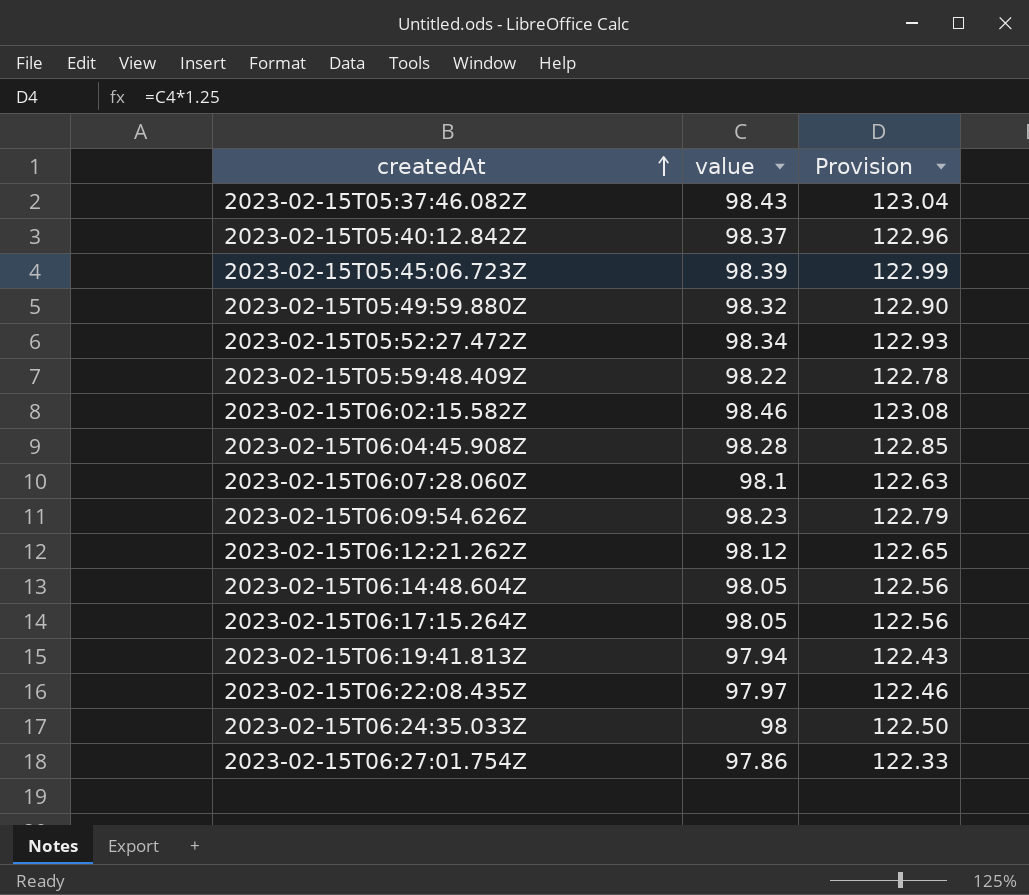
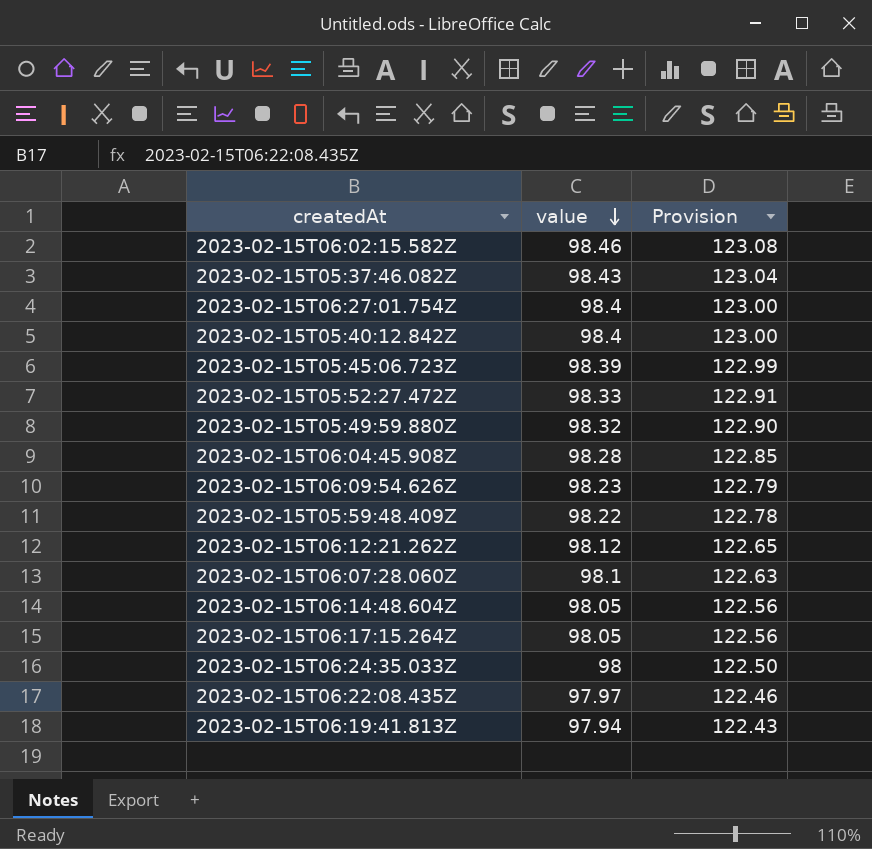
row order: createdAt ascending -> value descending
2023-02-15T06:27:01.754Z | value: 97.86 -> 98.4
2023-02-15T06:27:01.754Z | Provision: 122.33 -> 123.00
2023-02-15T05:40:12.842Z | value: 98.37 -> 98.4
2023-02-15T05:40:12.842Z | Provision: 122.96 -> 123.00
2023-02-15T05:52:27.472Z | value: 98.34 -> 98.33
2023-02-15T05:52:27.472Z | Provision: 122.93 -> 122.91

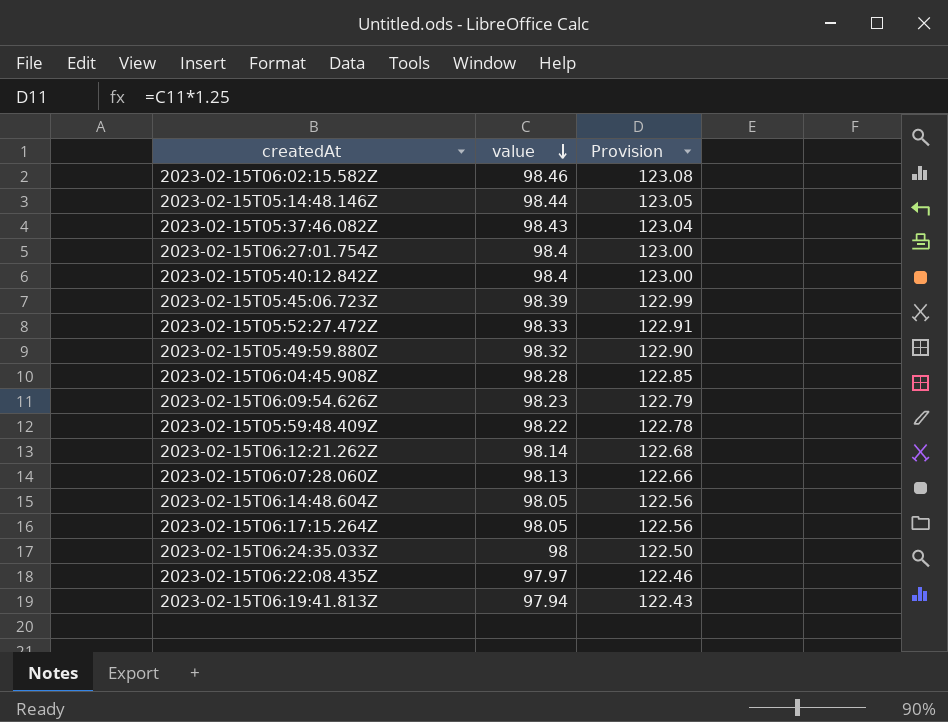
row 2023-02-15T05:14:48.146Z: none -> 98.44 | 123.05
2023-02-15T06:12:21.262Z | value: 98.12 -> 98.14
2023-02-15T06:12:21.262Z | Provision: 122.65 -> 122.68
2023-02-15T06:07:28.060Z | value: 98.1 -> 98.13
2023-02-15T06:07:28.060Z | Provision: 122.63 -> 122.66

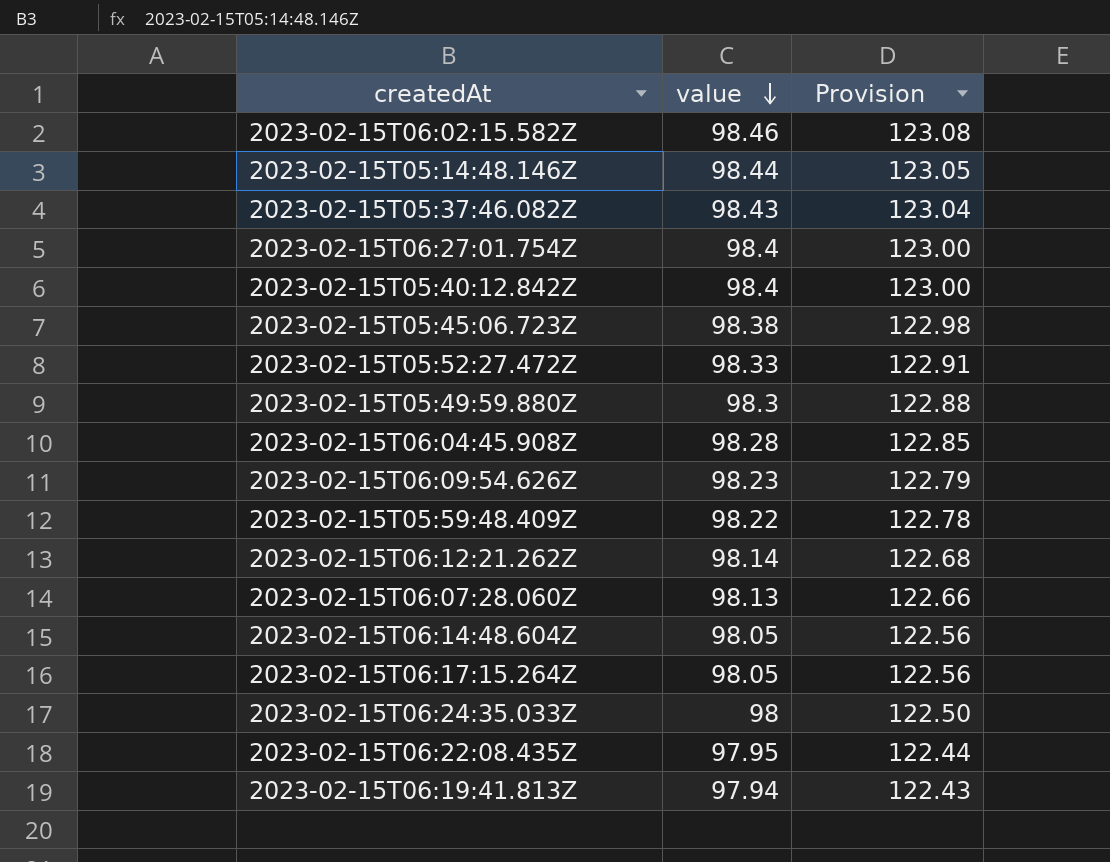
2023-02-15T05:45:06.723Z | value: 98.39 -> 98.38
2023-02-15T05:45:06.723Z | Provision: 122.99 -> 122.98
2023-02-15T05:49:59.880Z | value: 98.32 -> 98.3
2023-02-15T05:49:59.880Z | Provision: 122.90 -> 122.88
2023-02-15T06:22:08.435Z | value: 97.97 -> 97.95
2023-02-15T06:22:08.435Z | Provision: 122.46 -> 122.44

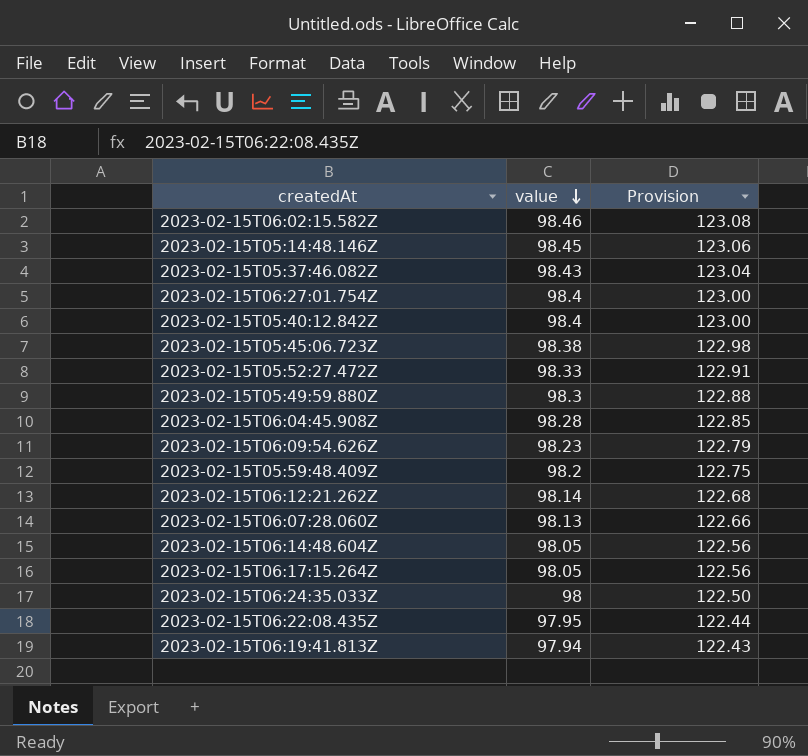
2023-02-15T05:14:48.146Z | value: 98.44 -> 98.45
2023-02-15T05:14:48.146Z | Provision: 123.05 -> 123.06
2023-02-15T05:59:48.409Z | value: 98.22 -> 98.2
2023-02-15T05:59:48.409Z | Provision: 122.78 -> 122.75

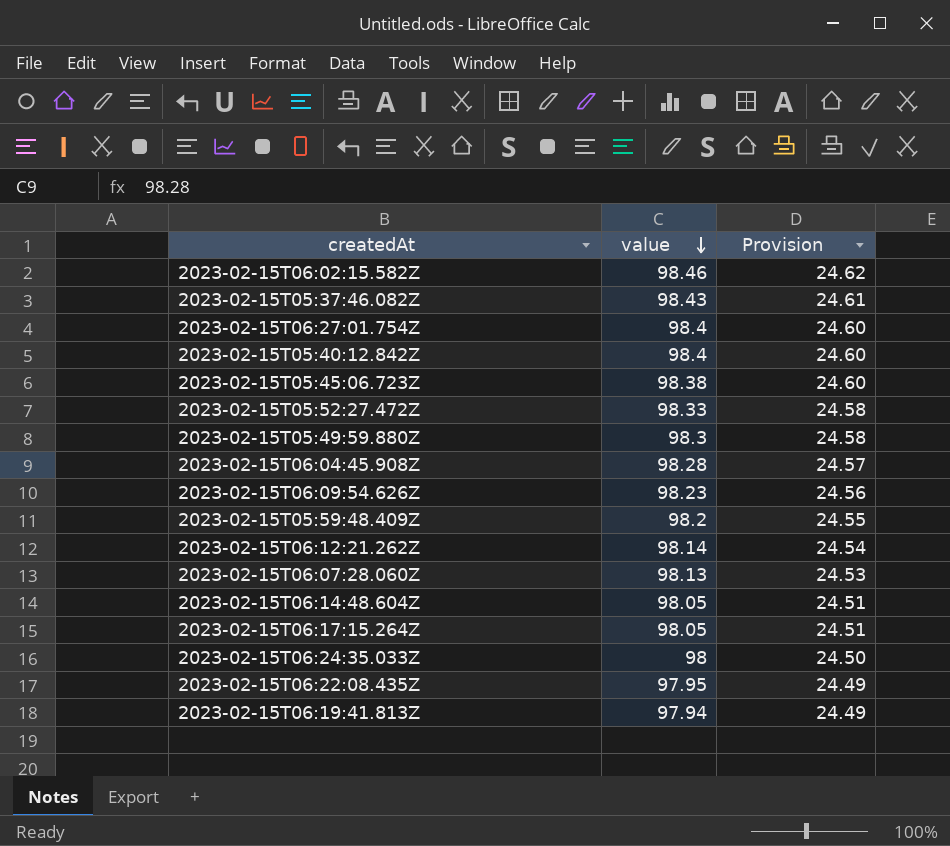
column Provision | formula: [value] * 1.25 -> [value] * 0.25
row 2023-02-15T05:14:48.146Z: 98.45 | 123.06 -> none

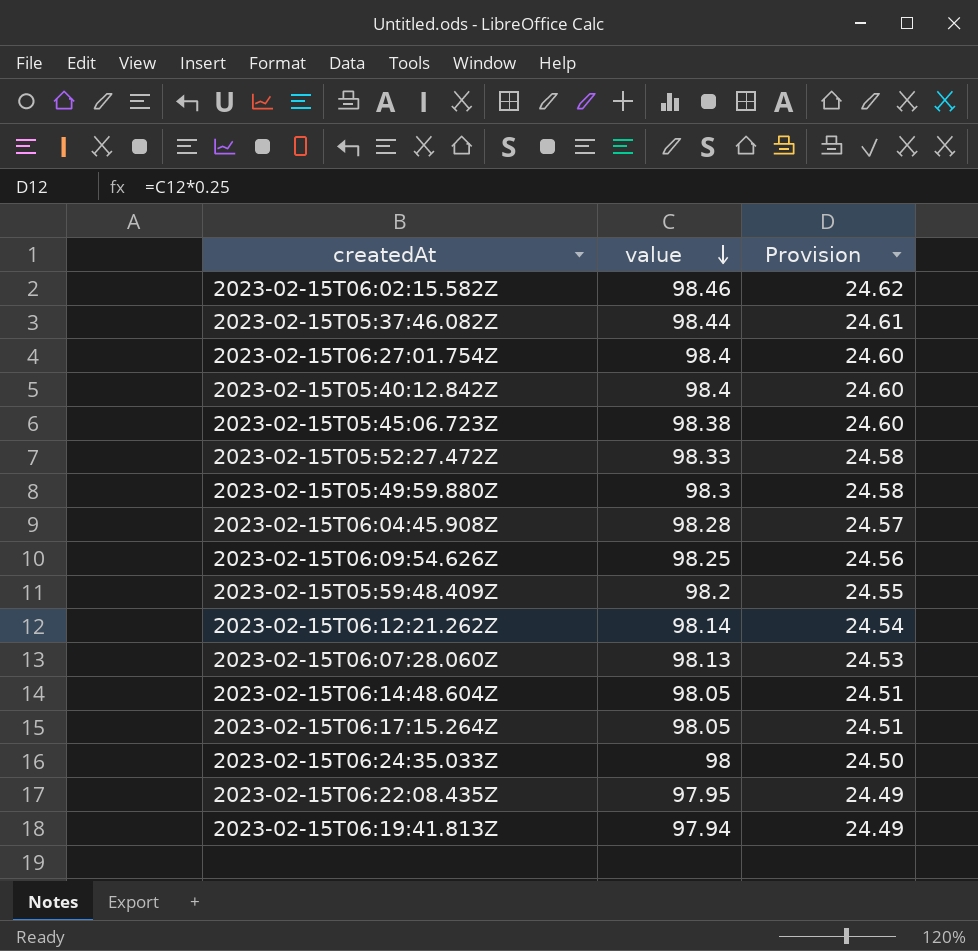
2023-02-15T05:37:46.082Z | value: 98.43 -> 98.44
2023-02-15T06:09:54.626Z | value: 98.23 -> 98.25

